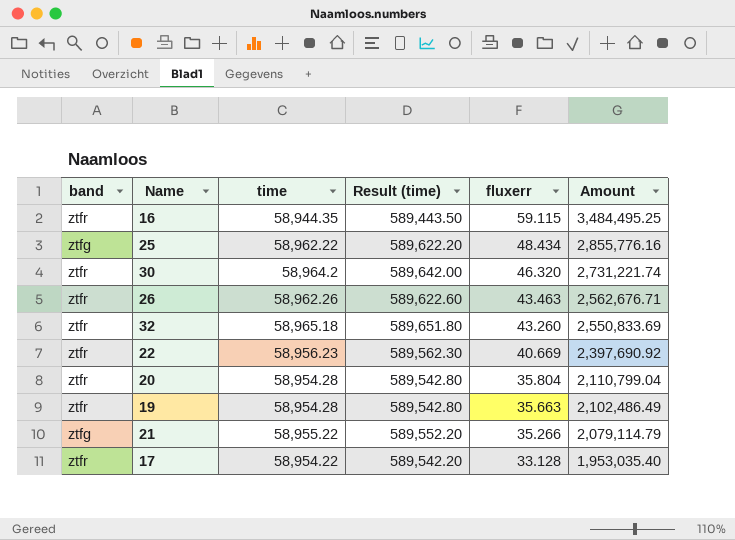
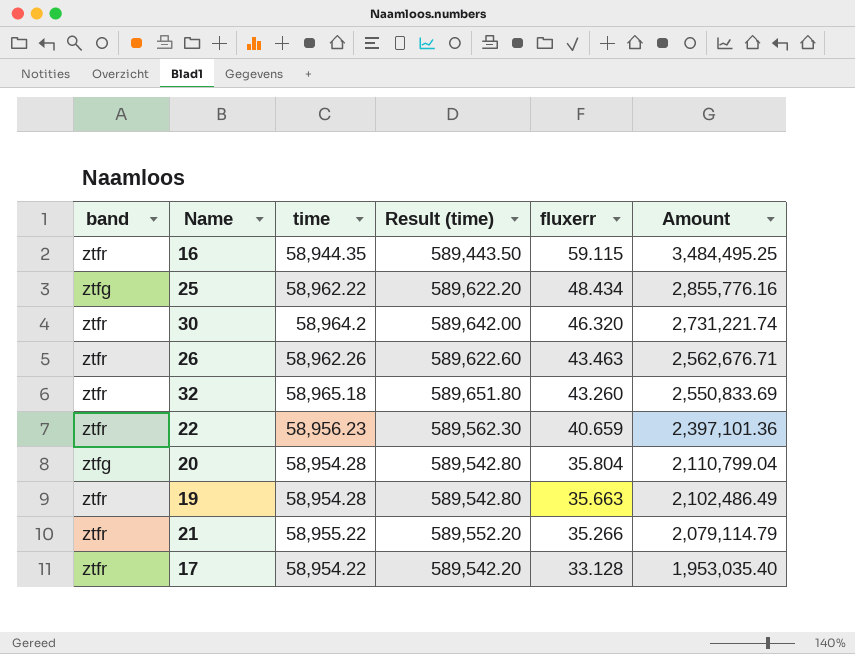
22 | fluxerr: 40.669 -> 40.659
22 | Amount: 2,397,690.92 -> 2,397,101.36
20 | band: ztfr -> ztfg
21 | band: ztfg -> ztfr

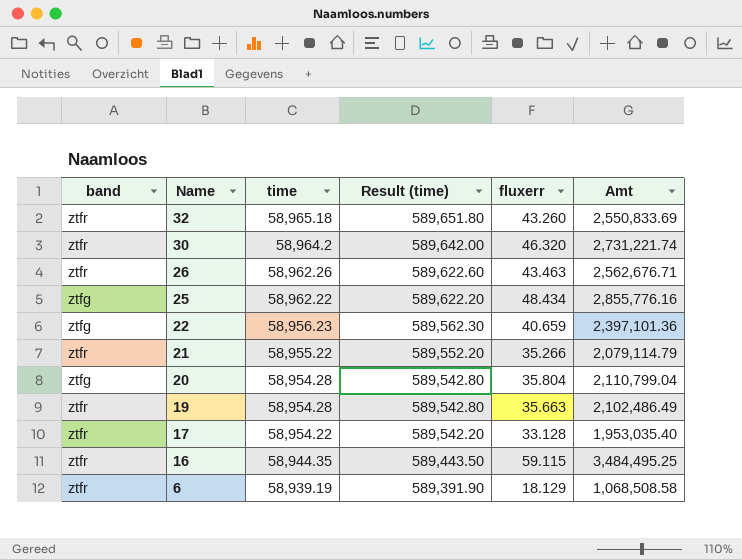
row order: fluxerr descending -> Name descending
column name: Amount -> Amt
22 | band: ztfr -> ztfg
row 6: none -> ztfr | 58,939.19 | 589,391.90 | 18.129 | 1,068,508.58

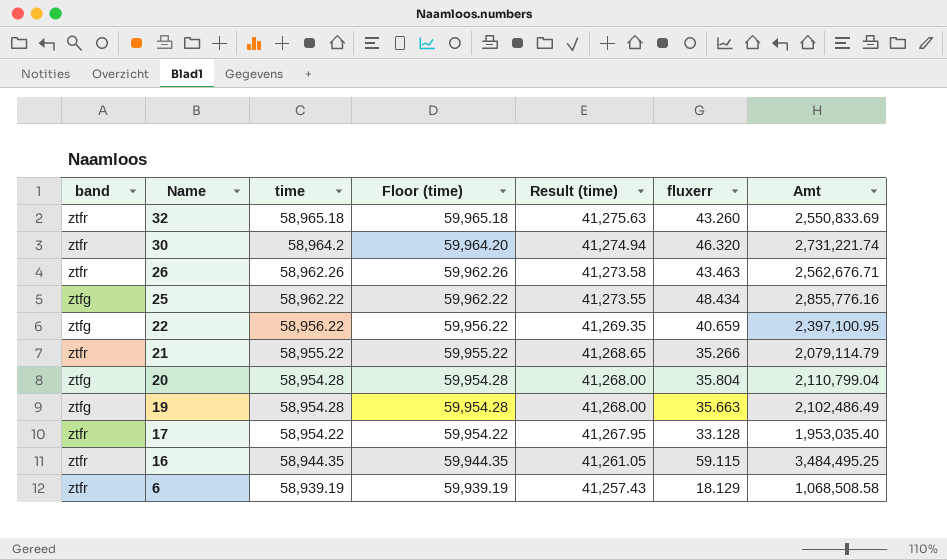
column Floor (time) | formula: none -> [time] + 1000
column Result (time) | formula: [time] * 10 -> [time] * 0.7
22 | time: 58,956.23 -> 58,956.22
22 | Amt: 2,397,101.36 -> 2,397,100.95
19 | band: ztfr -> ztfg

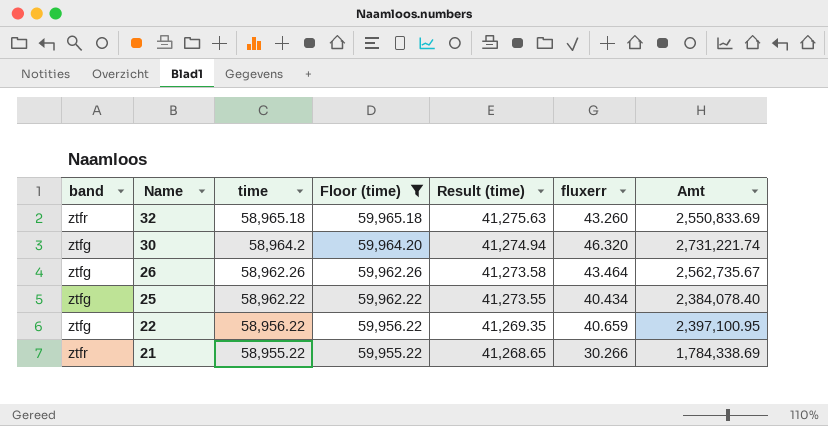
filter: none -> Floor (time) >= 59,955.22
30 | band: ztfr -> ztfg
26 | band: ztfr -> ztfg
26 | fluxerr: 43.463 -> 43.464
26 | Amt: 2,562,676.71 -> 2,562,735.67
25 | fluxerr: 48.434 -> 40.434
25 | Amt: 2,855,776.16 -> 2,384,078.40
21 | fluxerr: 35.266 -> 30.266
21 | Amt: 2,079,114.79 -> 1,784,338.69

